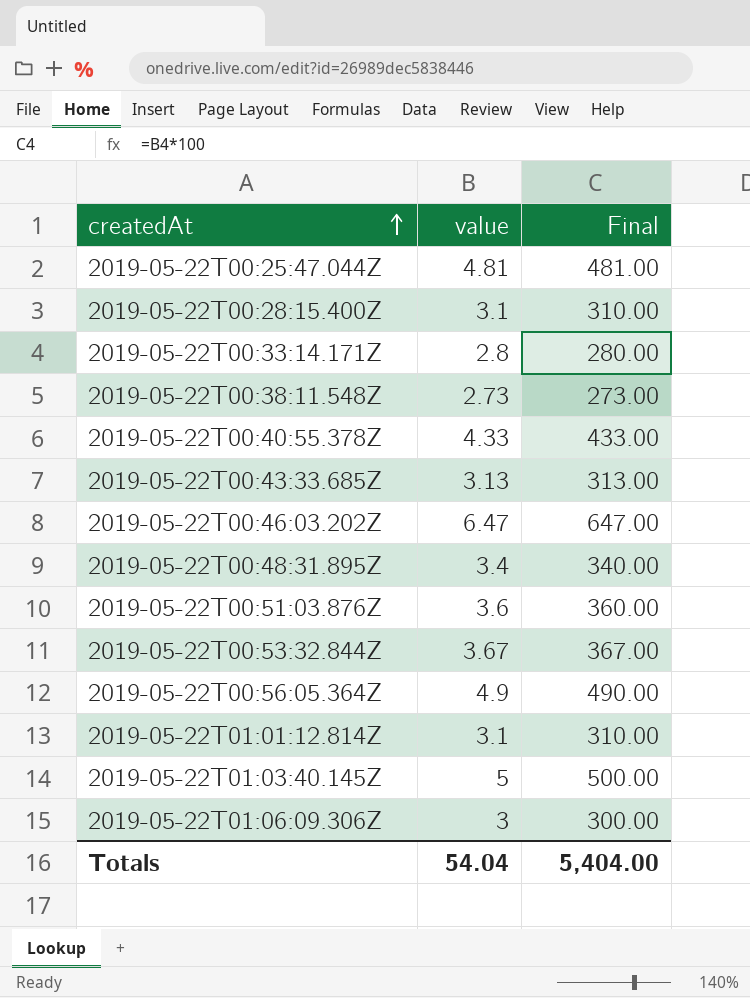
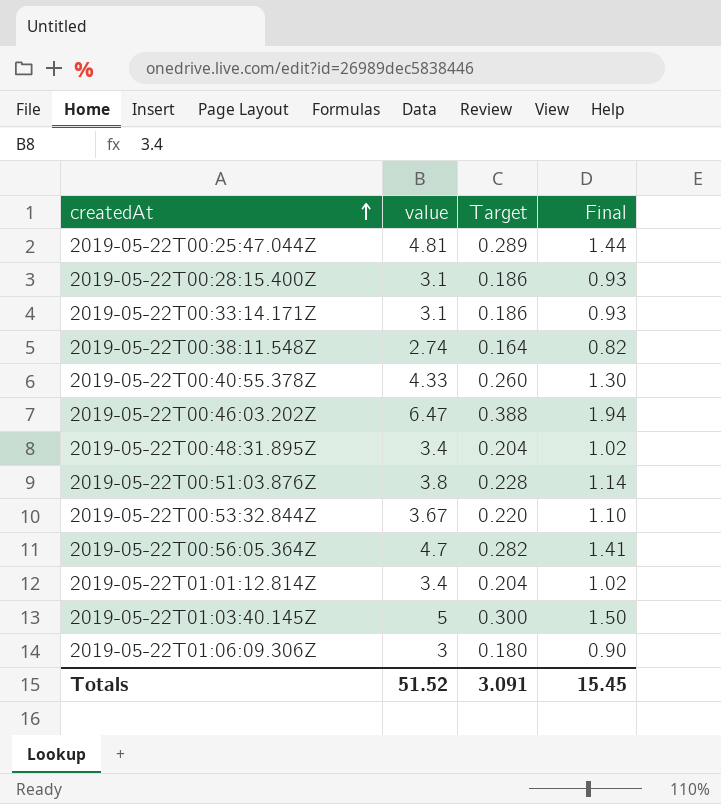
column Target | formula: none -> [value] * 0.06
column Final | formula: [value] * 100 -> [value] * 0.3
row 2019-05-22T00:43:33.685Z: 3.13 | 313.00 -> none
2019-05-22T00:33:14.171Z | value: 2.8 -> 3.1
2019-05-22T00:38:11.548Z | value: 2.73 -> 2.74
2019-05-22T00:51:03.876Z | value: 3.6 -> 3.8
2019-05-22T00:56:05.364Z | value: 4.9 -> 4.7
2019-05-22T01:01:12.814Z | value: 3.1 -> 3.4
Totals | value: 54.04 -> 51.52
Totals | Final: 5,404.00 -> 15.45

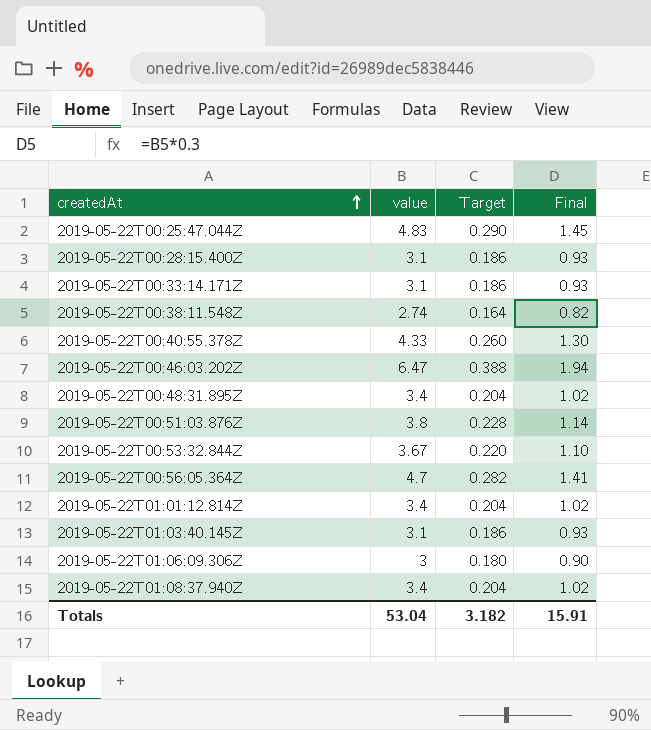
2019-05-22T00:25:47.044Z | value: 4.81 -> 4.83
2019-05-22T00:25:47.044Z | Target: 0.289 -> 0.290
2019-05-22T00:25:47.044Z | Final: 1.44 -> 1.45
2019-05-22T01:03:40.145Z | value: 5 -> 3.1
2019-05-22T01:03:40.145Z | Target: 0.300 -> 0.186
2019-05-22T01:03:40.145Z | Final: 1.50 -> 0.93
row 2019-05-22T01:08:37.940Z: none -> 3.4 | 0.204 | 1.02
Totals | value: 51.52 -> 53.04
Totals | Target: 3.091 -> 3.182
Totals | Final: 15.45 -> 15.91

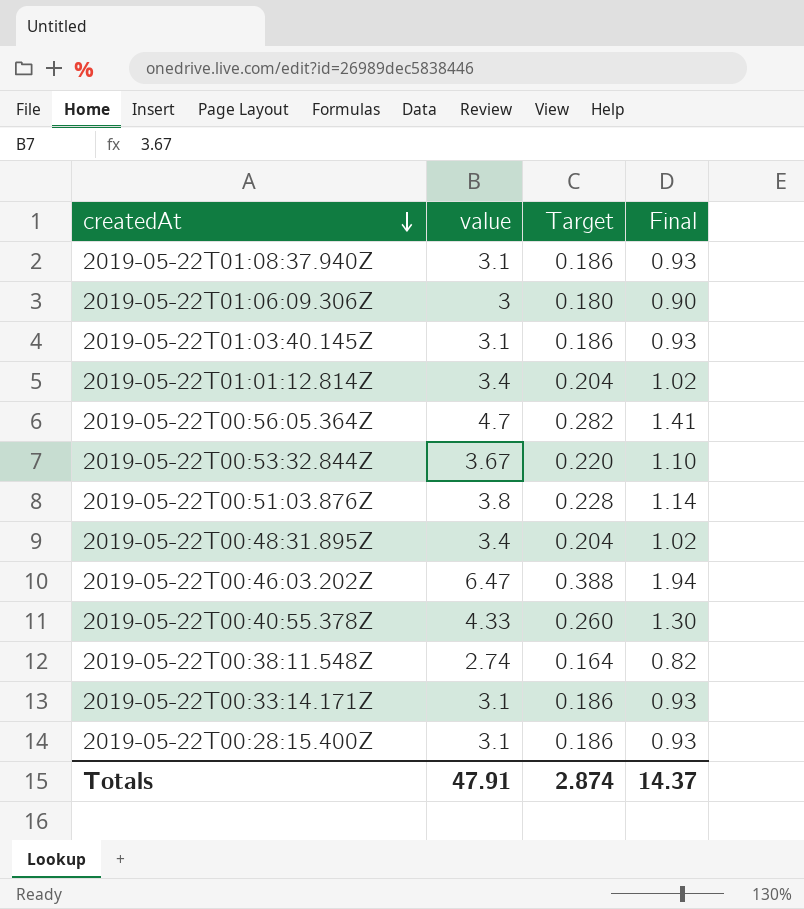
row order: createdAt ascending -> createdAt descending
row 2019-05-22T00:25:47.044Z: 4.83 | 0.290 | 1.45 -> none
2019-05-22T01:08:37.940Z | value: 3.4 -> 3.1
2019-05-22T01:08:37.940Z | Target: 0.204 -> 0.186
2019-05-22T01:08:37.940Z | Final: 1.02 -> 0.93
Totals | value: 53.04 -> 47.91
Totals | Target: 3.182 -> 2.874
Totals | Final: 15.91 -> 14.37

